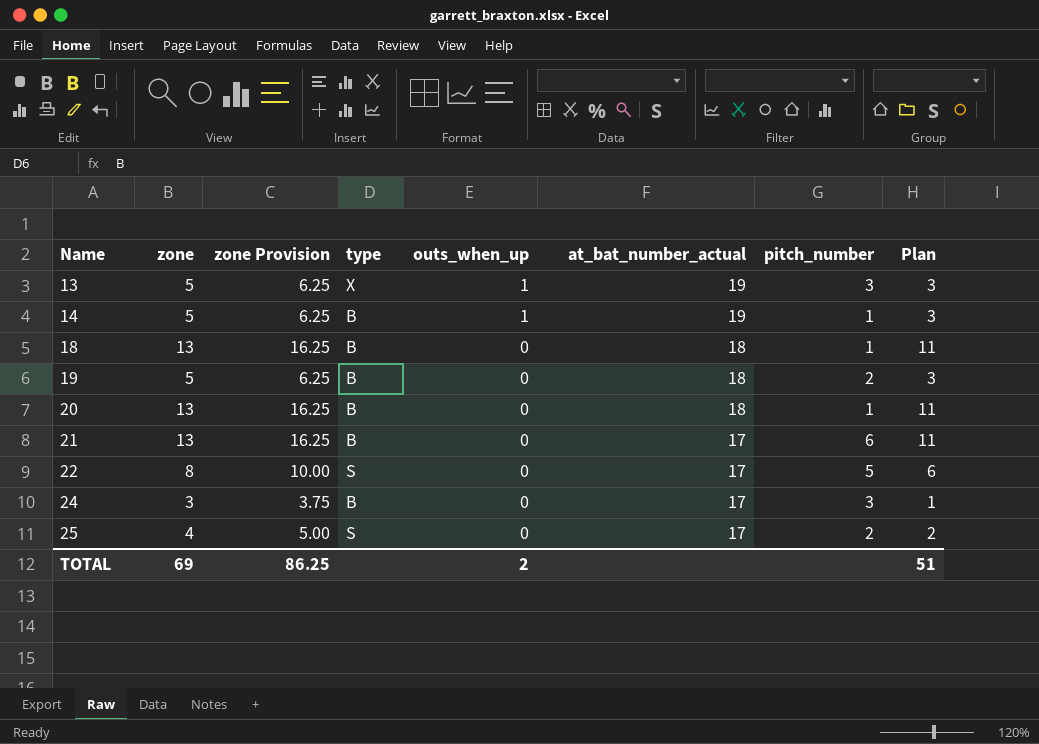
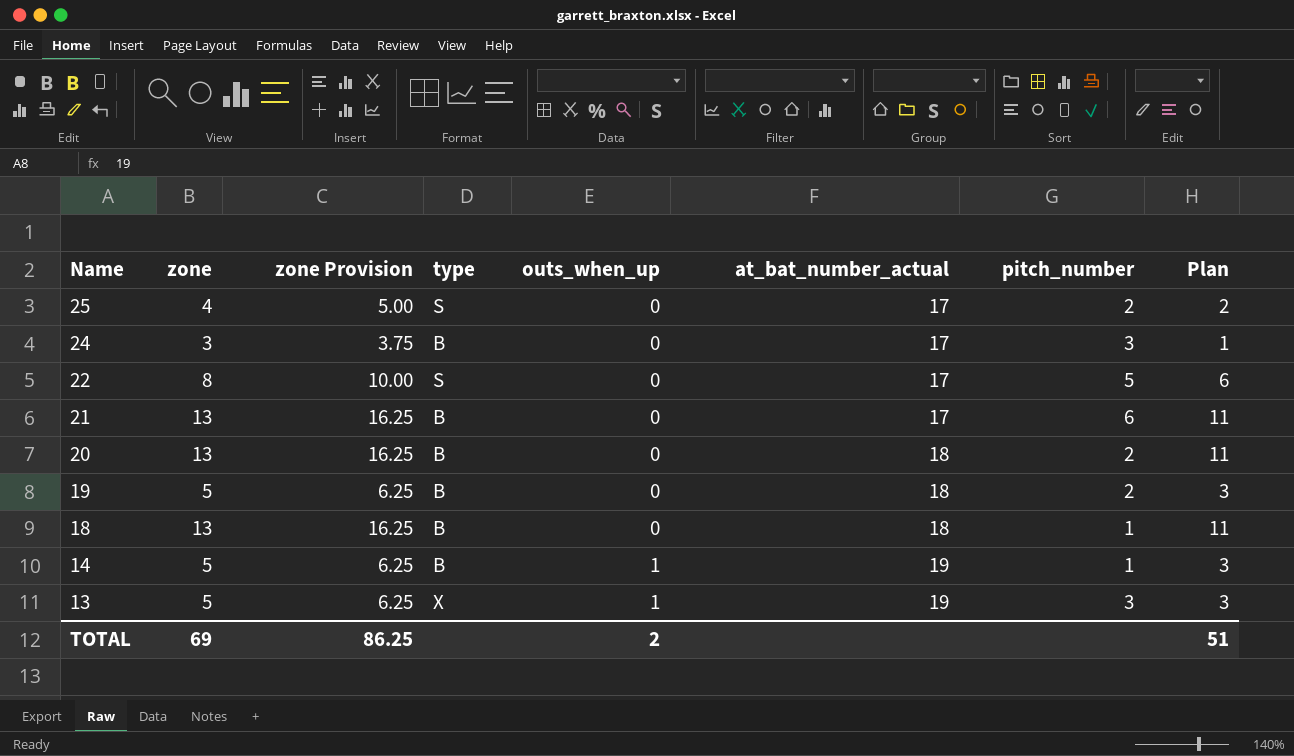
row order: Name ascending -> Name descending
20 | pitch_number: 1 -> 2

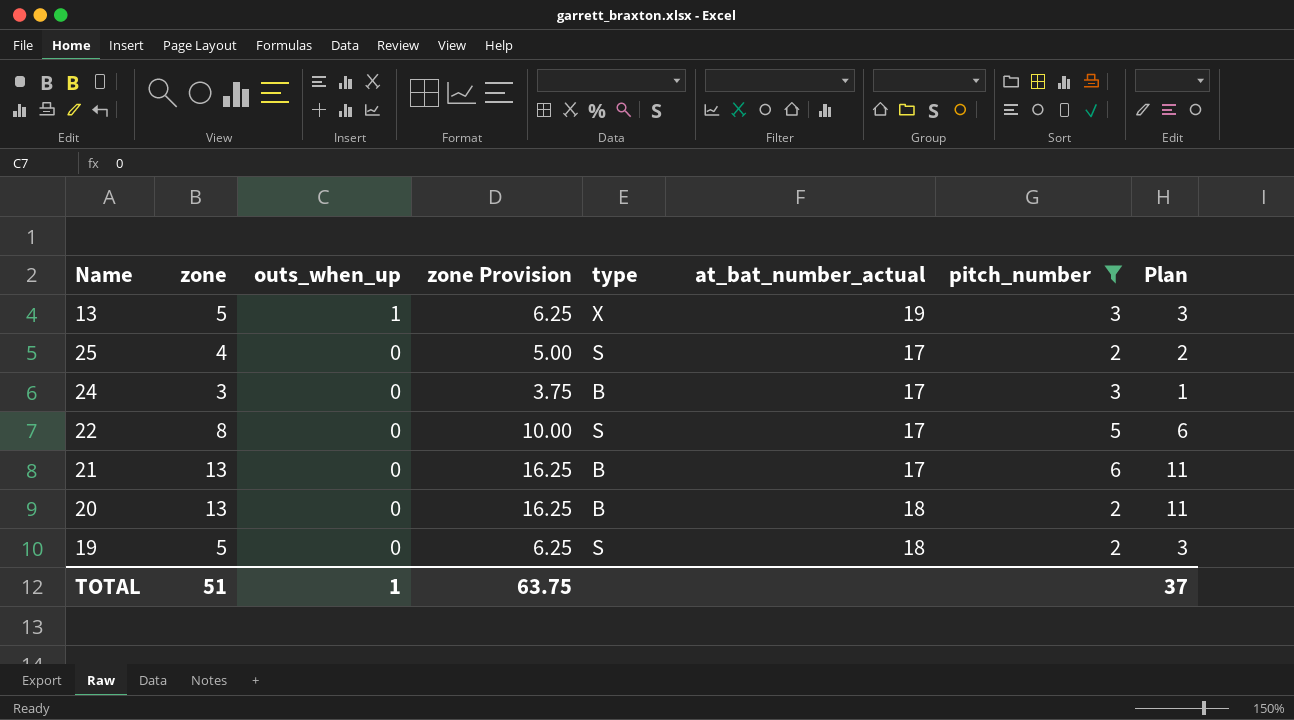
filter: none -> pitch_number != 1
row order: Name descending -> outs_when_up descending
column outs_when_up | position: 5 -> 3
19 | type: B -> S
TOTAL | zone: 69 -> 51
TOTAL | outs_when_up: 2 -> 1
TOTAL | zone Provision: 86.25 -> 63.75
TOTAL | Plan: 51 -> 37

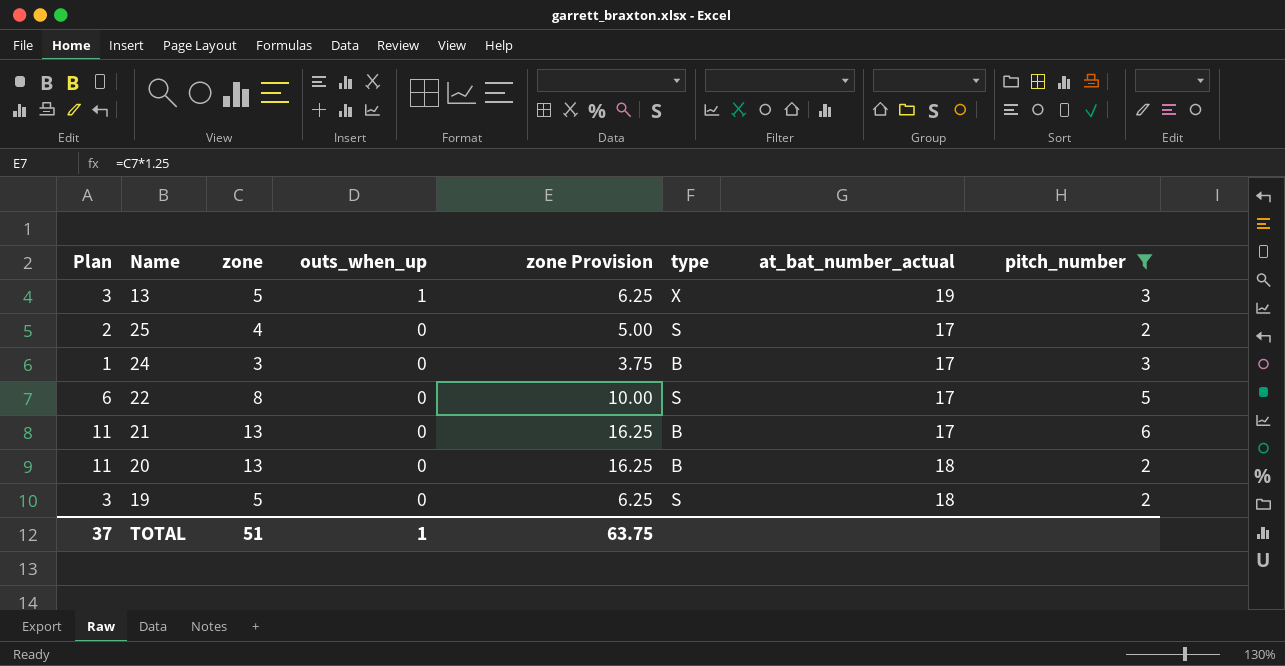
column Plan | position: 8 -> 1

